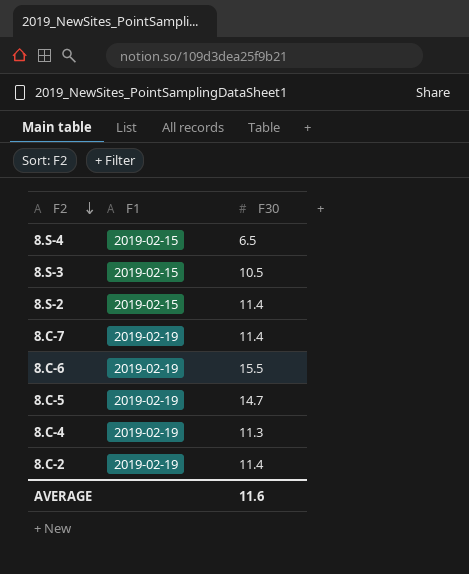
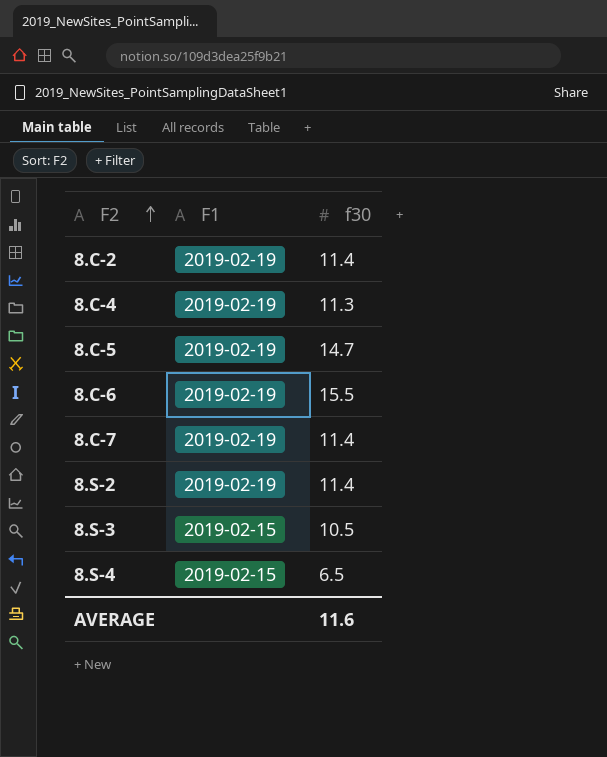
row order: F2 descending -> F2 ascending
column name: F30 -> f30
8.S-2 | F1: 2019-02-15 -> 2019-02-19

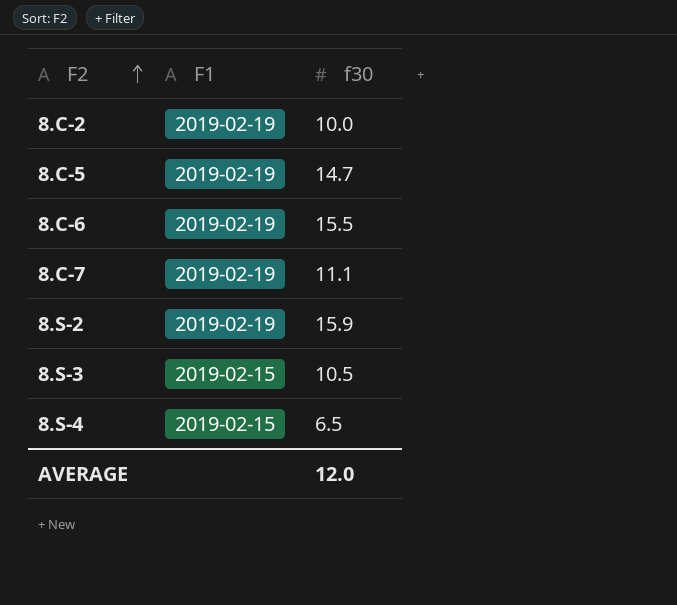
row 8.C-4: 2019-02-19 | 11.3 -> none
8.C-2 | f30: 11.4 -> 10.0
8.C-7 | f30: 11.4 -> 11.1
8.S-2 | f30: 11.4 -> 15.9
AVERAGE | f30: 11.6 -> 12.0

